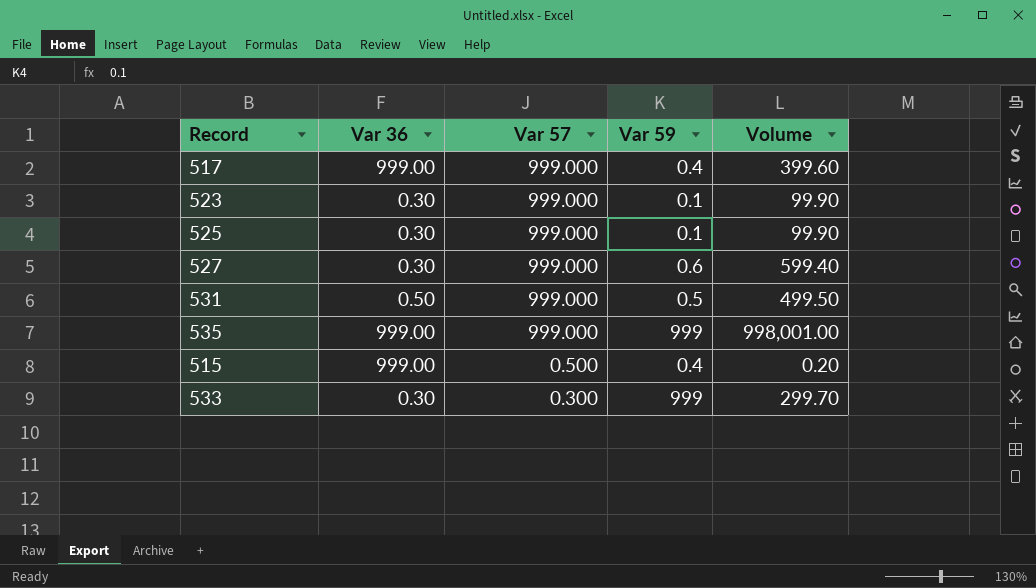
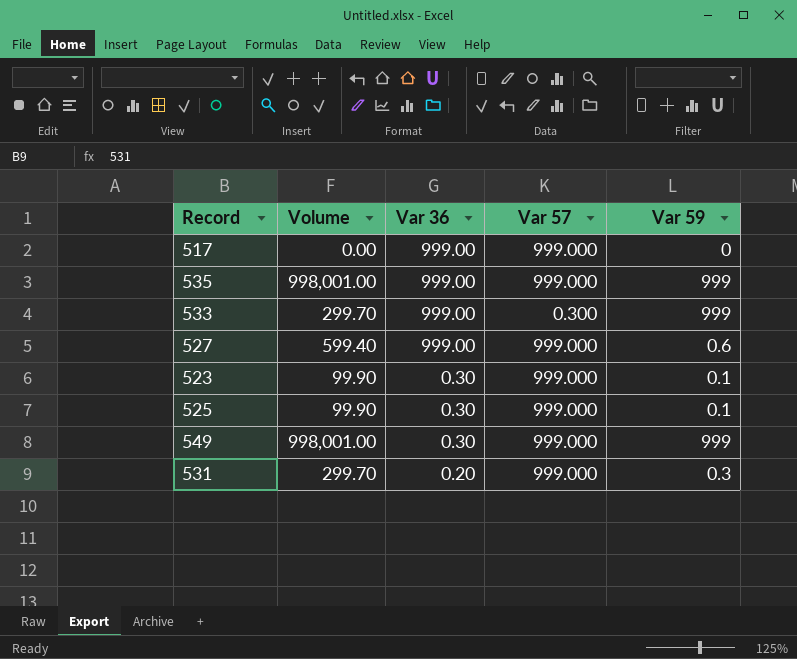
row order: Var 57 descending -> Var 36 descending
column Volume | position: 5 -> 2
row 515: 999.00 | 0.500 | 0.4 | 0.20 -> none
517 | Volume: 399.60 -> 0.00
517 | Var 59: 0.4 -> 0
533 | Var 36: 0.30 -> 999.00
527 | Var 36: 0.30 -> 999.00
row 549: none -> 998,001.00 | 0.30 | 999.000 | 999
531 | Volume: 499.50 -> 299.70
531 | Var 36: 0.50 -> 0.20
531 | Var 59: 0.5 -> 0.3

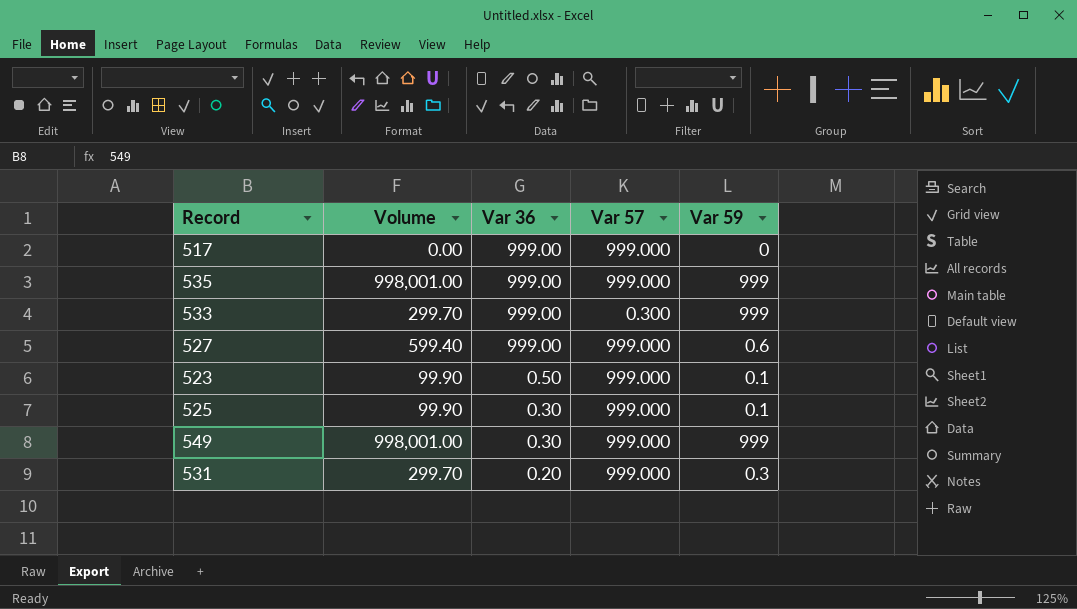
523 | Var 36: 0.30 -> 0.50

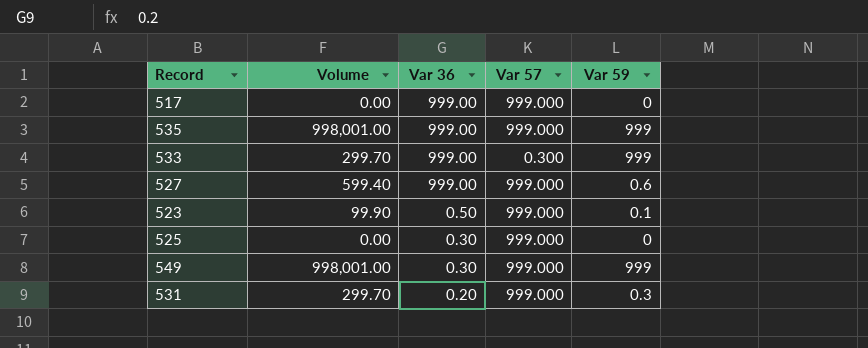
525 | Volume: 99.90 -> 0.00
525 | Var 59: 0.1 -> 0

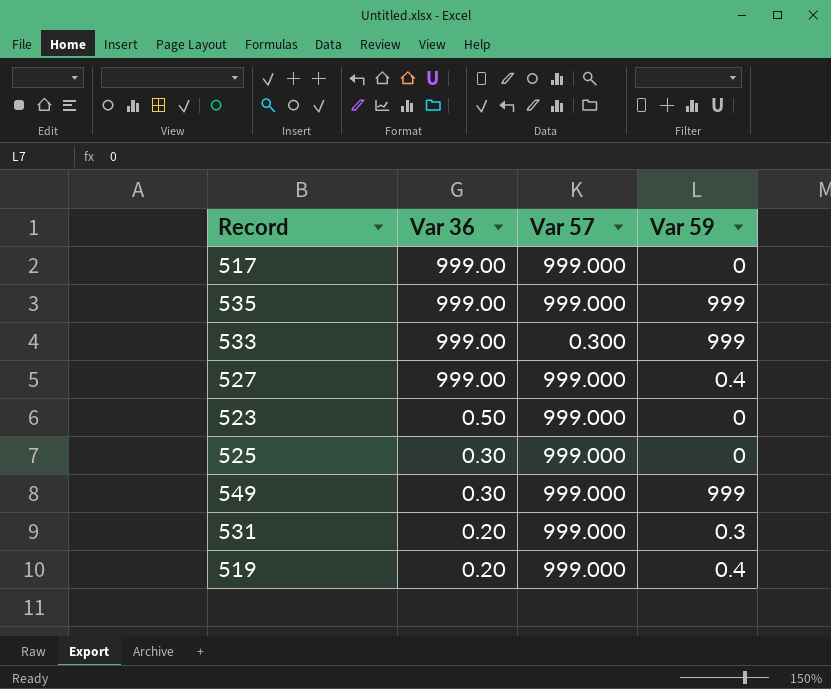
column Volume | formula: [Var 57] * [Var 59] -> none
527 | Var 59: 0.6 -> 0.4
523 | Var 59: 0.1 -> 0
row 519: none -> 0.20 | 999.000 | 0.4

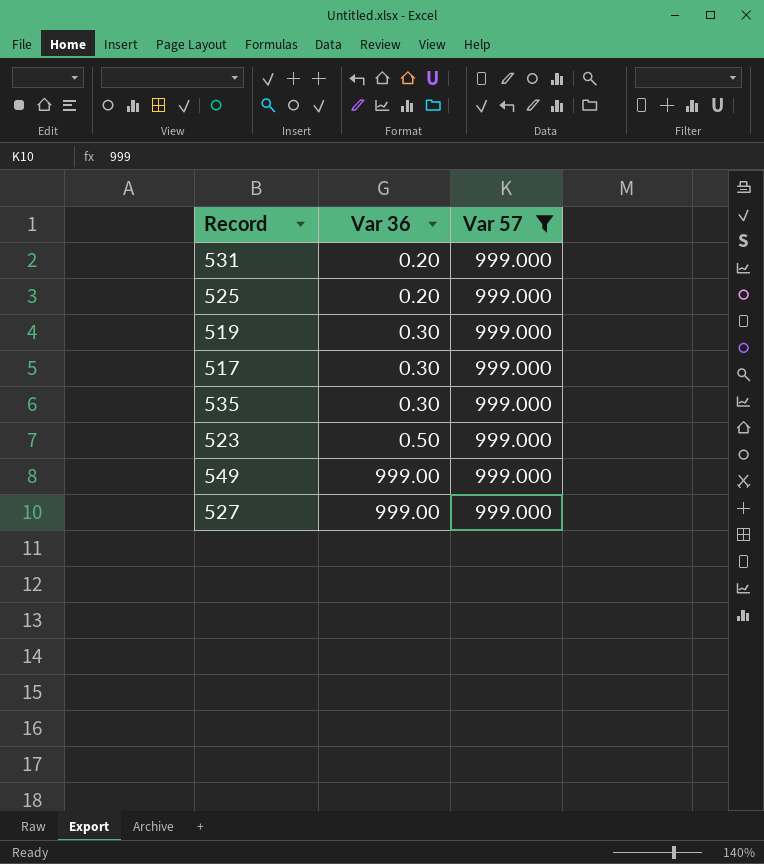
filter: none -> Var 57 = 999.000
row order: Var 36 descending -> Var 36 ascending
column Var 59 | position: 4 -> none
525 | Var 36: 0.30 -> 0.20
519 | Var 36: 0.20 -> 0.30
517 | Var 36: 999.00 -> 0.30
535 | Var 36: 999.00 -> 0.30
549 | Var 36: 0.30 -> 999.00

